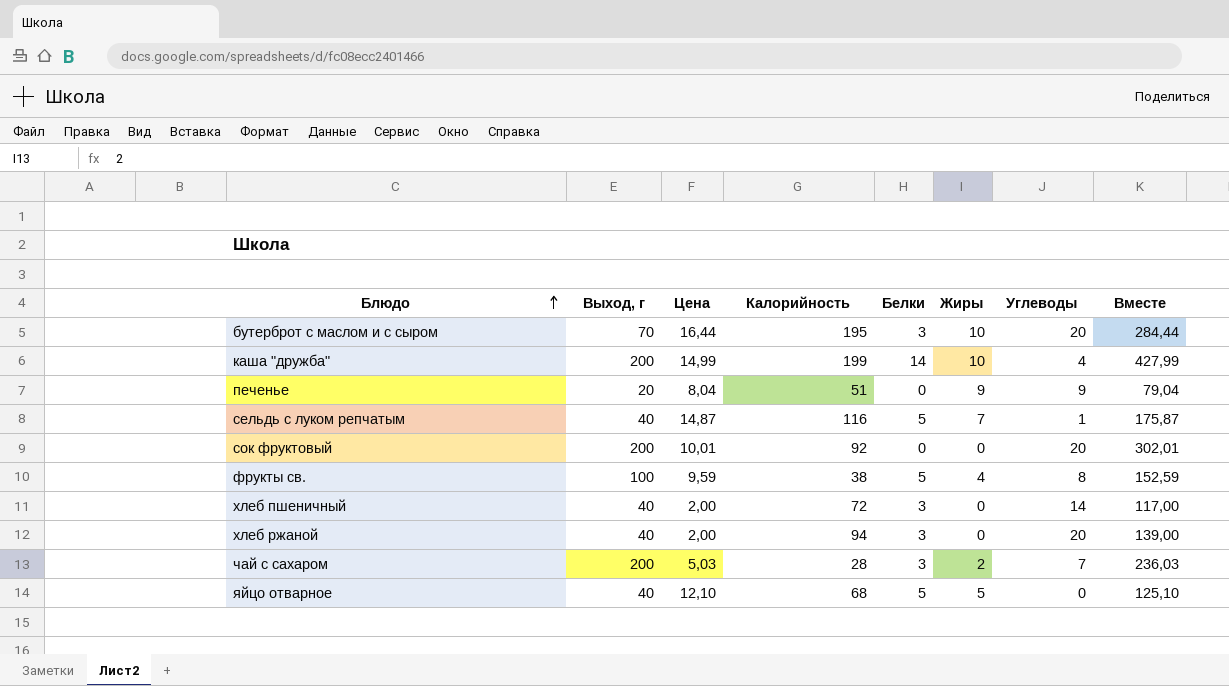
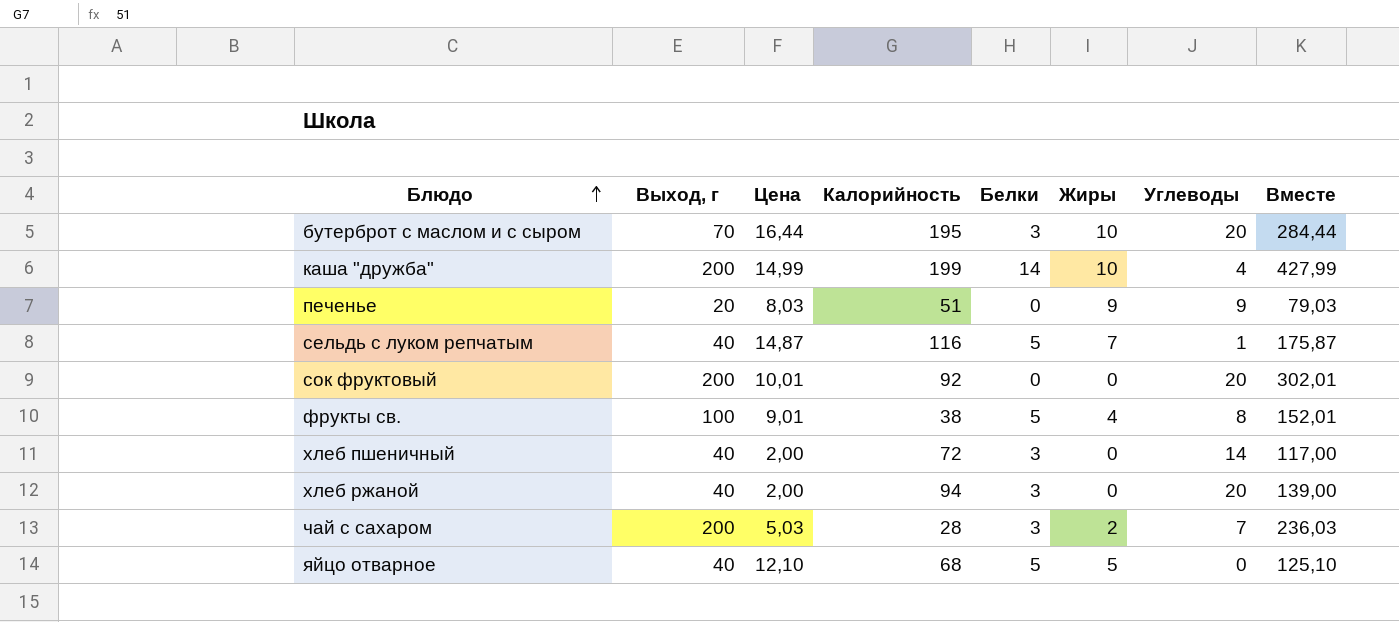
печенье | Цена: 8,04 -> 8,03
печенье | Вместе: 79,04 -> 79,03
фрукты св. | Цена: 9,59 -> 9,01
фрукты св. | Вместе: 152,59 -> 152,01

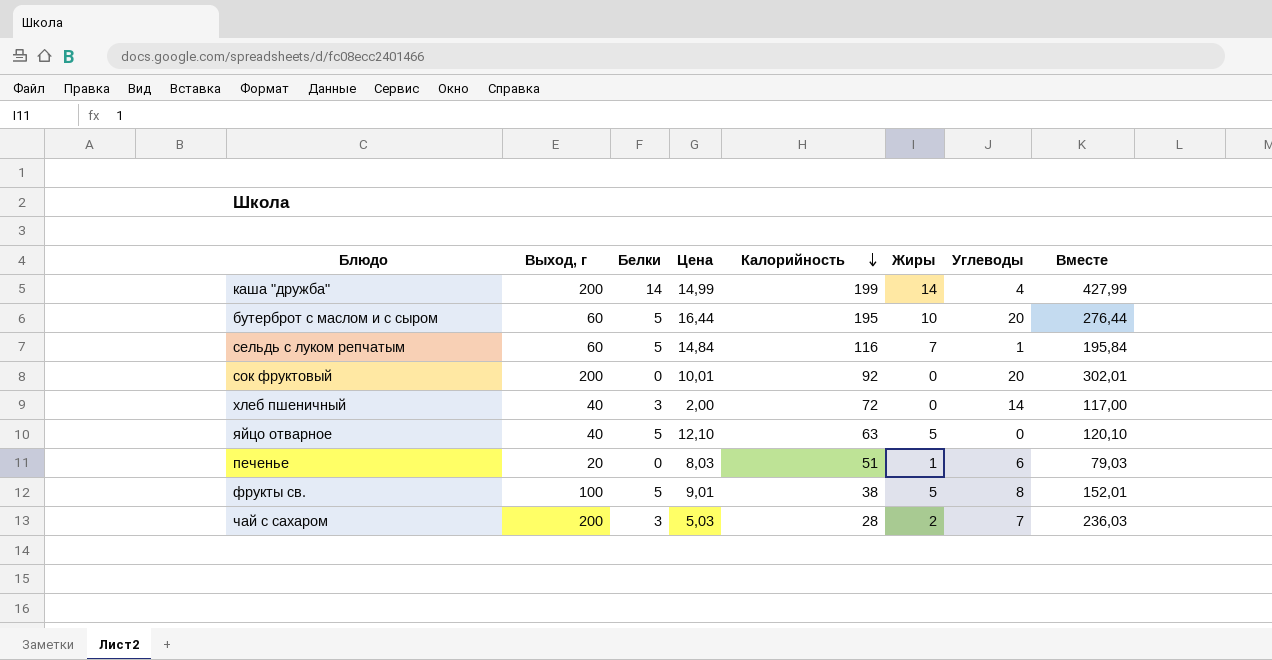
row order: Блюдо ascending -> Калорийность descending
column Белки | position: 5 -> 3
row хлеб ржаной: 40 | 2,00 | 94 | 3 | 0 | 20 | 139,00 -> none
каша "дружба" | Жиры: 10 -> 14
бутерброт с маслом и с сыром | Выход, г: 70 -> 60
бутерброт с маслом и с сыром | Белки: 3 -> 5
бутерброт с маслом и с сыром | Вместе: 284,44 -> 276,44
сельдь с луком репчатым | Выход, г: 40 -> 60
сельдь с луком репчатым | Цена: 14,87 -> 14,84
сельдь с луком репчатым | Вместе: 175,87 -> 195,84
яйцо отварное | Калорийность: 68 -> 63
яйцо отварное | Вместе: 125,10 -> 120,10
печенье | Жиры: 9 -> 1
печенье | Углеводы: 9 -> 6
фрукты св. | Жиры: 4 -> 5

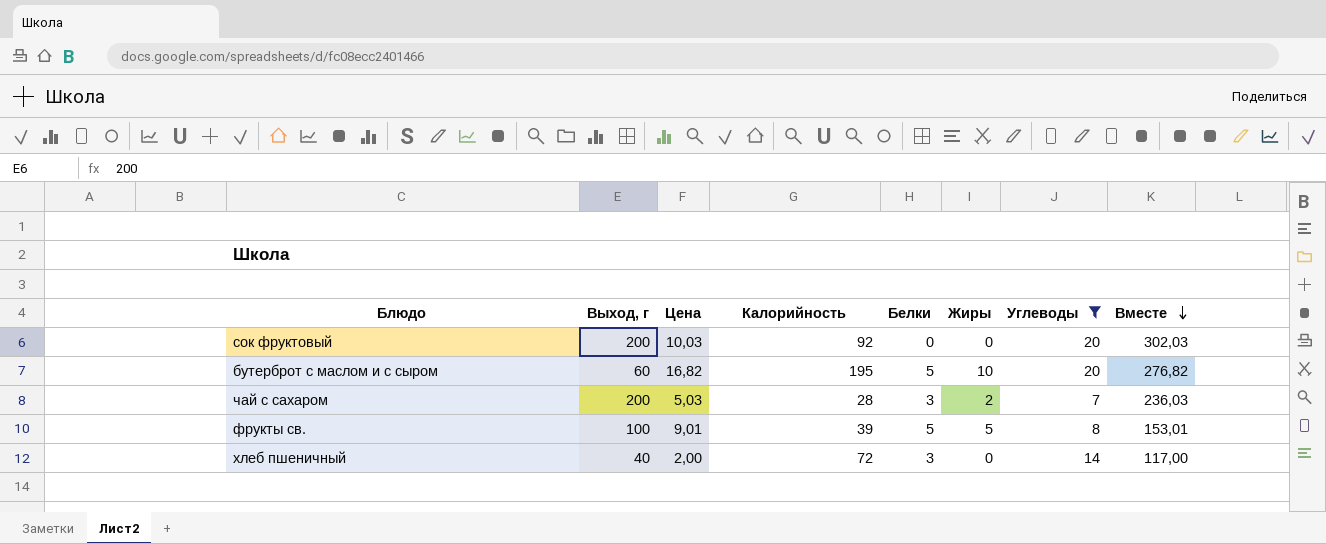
filter: none -> Углеводы >= 7
row order: Калорийность descending -> Вместе descending
column Белки | position: 3 -> 5
сок фруктовый | Цена: 10,01 -> 10,03
сок фруктовый | Вместе: 302,01 -> 302,03
бутерброт с маслом и с сыром | Цена: 16,44 -> 16,82
бутерброт с маслом и с сыром | Вместе: 276,44 -> 276,82
фрукты св. | Калорийность: 38 -> 39
фрукты св. | Вместе: 152,01 -> 153,01

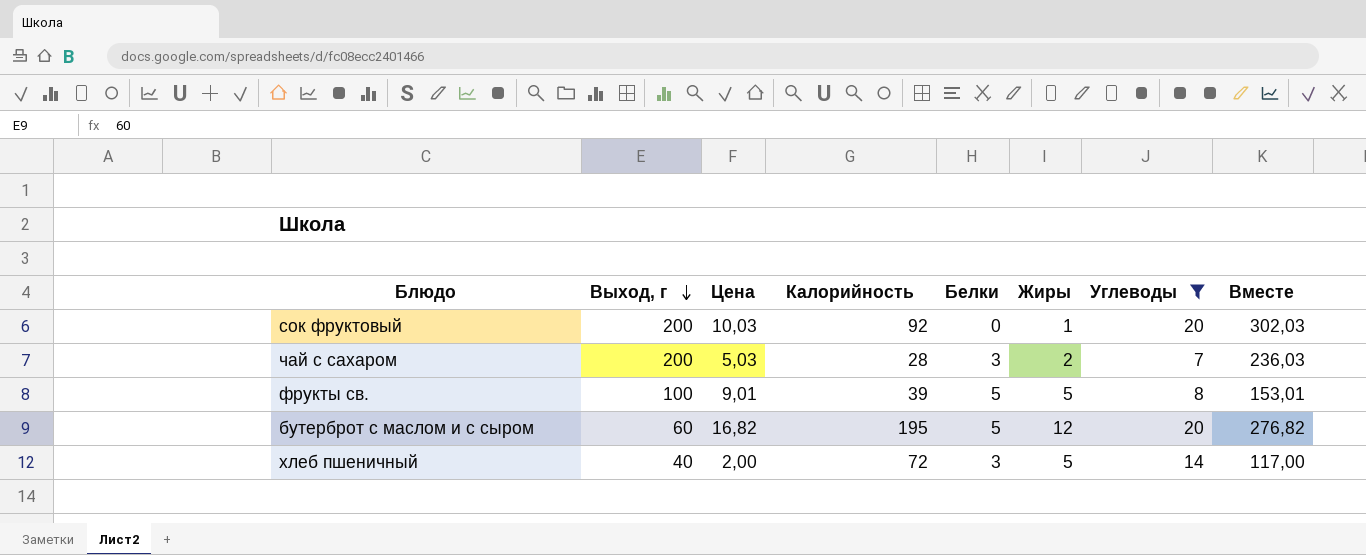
row order: Вместе descending -> Выход, г descending
сок фруктовый | Жиры: 0 -> 1
бутерброт с маслом и с сыром | Жиры: 10 -> 12
хлеб пшеничный | Жиры: 0 -> 5

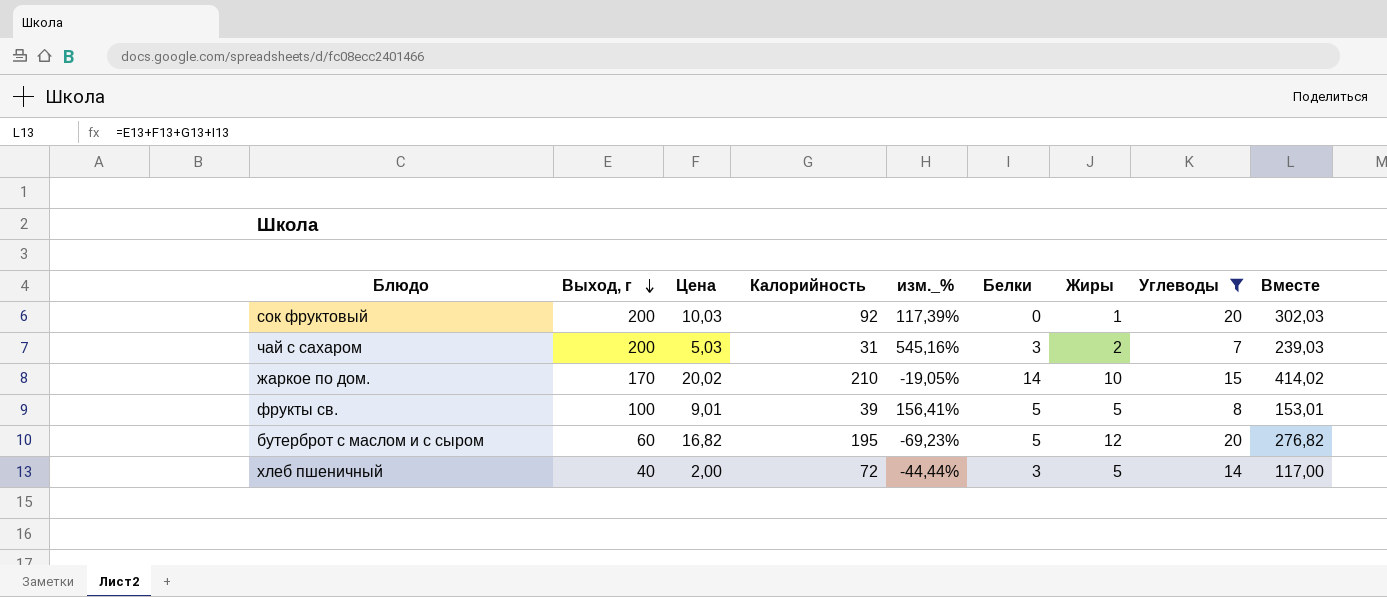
column изм._% | formula: none -> ([Выход, г] - [Калорийность]) / [Калорийность]
чай с сахаром | Калорийность: 28 -> 31
чай с сахаром | Вместе: 236,03 -> 239,03
row жаркое по дом.: none -> 170 | 20,02 | 210 | -19,05% | 14 | 10 | 15 | 414,02

